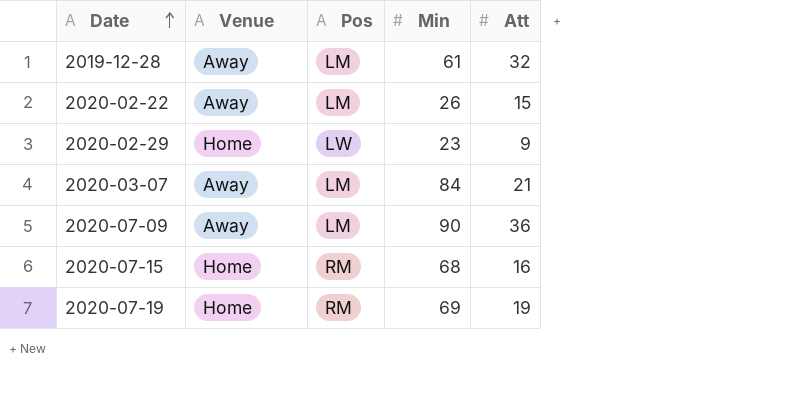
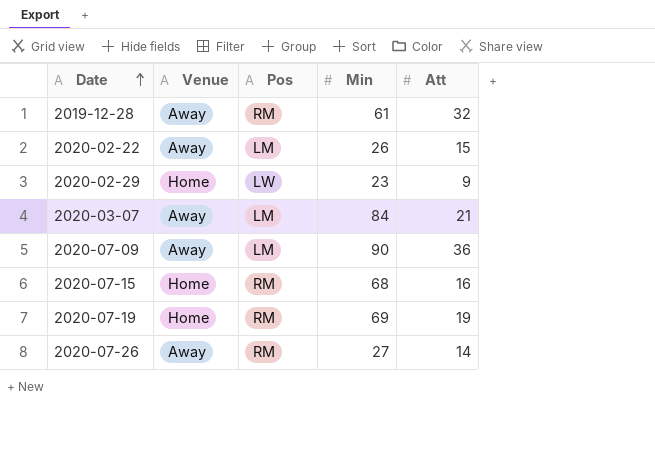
2019-12-28 | Pos: LM -> RM
row 2020-07-26: none -> Away | RM | 27 | 14

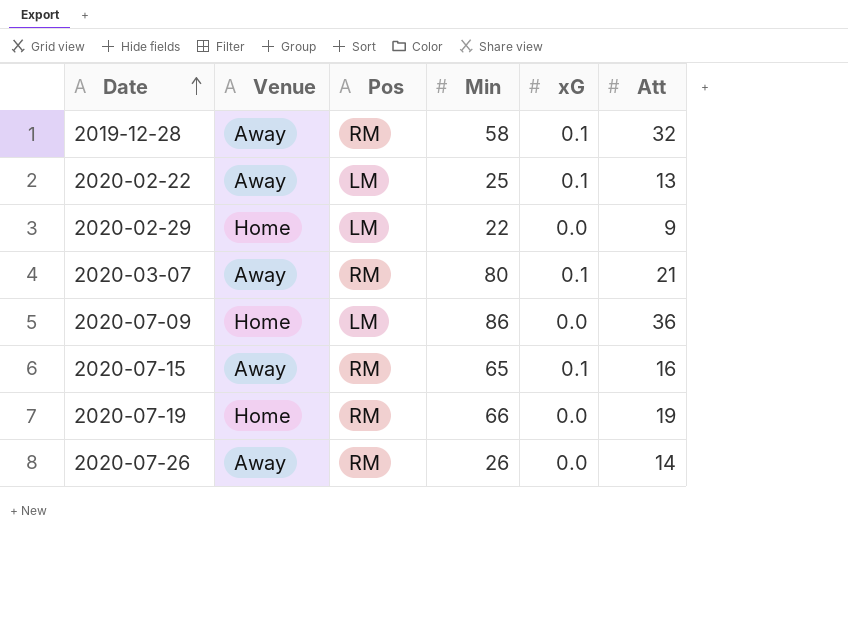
column xG | position: none -> 5
2019-12-28 | Min: 61 -> 58
2020-02-22 | Min: 26 -> 25
2020-02-22 | Att: 15 -> 13
2020-02-29 | Pos: LW -> LM
2020-02-29 | Min: 23 -> 22
2020-03-07 | Pos: LM -> RM
2020-03-07 | Min: 84 -> 80
2020-07-09 | Venue: Away -> Home
2020-07-09 | Min: 90 -> 86
2020-07-15 | Venue: Home -> Away
2020-07-15 | Min: 68 -> 65
2020-07-19 | Min: 69 -> 66
2020-07-26 | Min: 27 -> 26

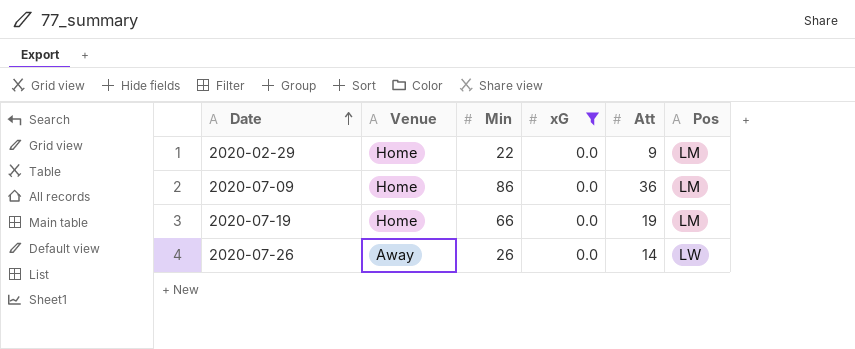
filter: none -> xG = 0.0
column Pos | position: 3 -> 6
2020-07-19 | Pos: RM -> LM
2020-07-26 | Pos: RM -> LW

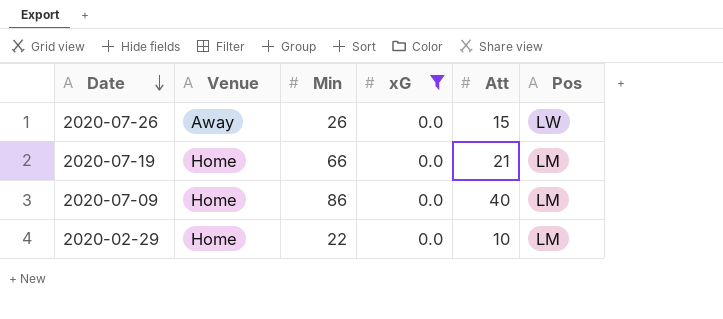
row order: Date ascending -> Date descending
2020-07-26 | Att: 14 -> 15
2020-07-19 | Att: 19 -> 21
2020-07-09 | Att: 36 -> 40
2020-02-29 | Att: 9 -> 10

